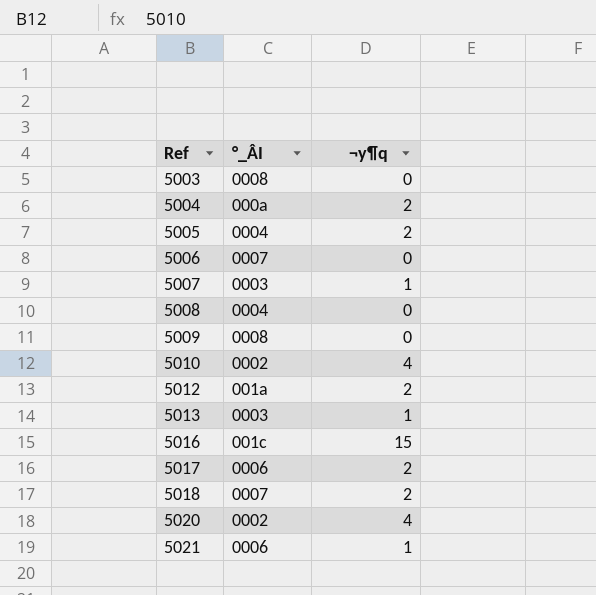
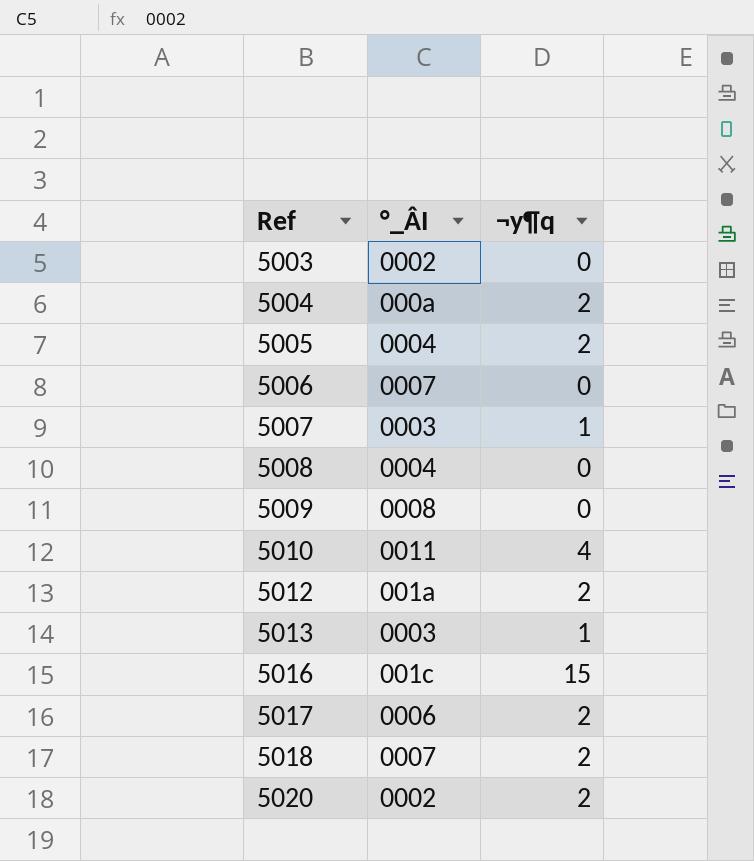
row 5021: 0006 | 1 -> none
5003 | °_ÂI: 0008 -> 0002
5010 | °_ÂI: 0002 -> 0011
5020 | ¬y¶q: 4 -> 2

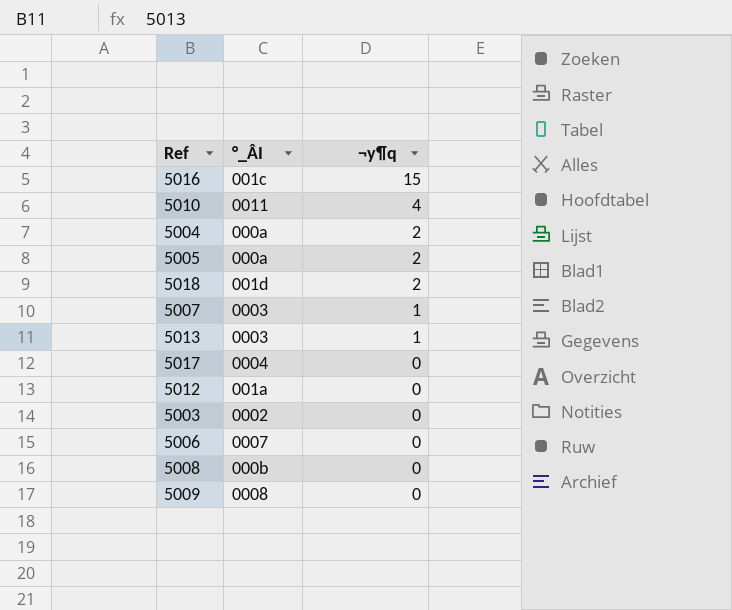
row order: Ref ascending -> ¬y¶q descending
row 5020: 0002 | 2 -> none
5005 | °_ÂI: 0004 -> 000a
5018 | °_ÂI: 0007 -> 001d
5017 | °_ÂI: 0006 -> 0004
5017 | ¬y¶q: 2 -> 0
5012 | ¬y¶q: 2 -> 0
5008 | °_ÂI: 0004 -> 000b

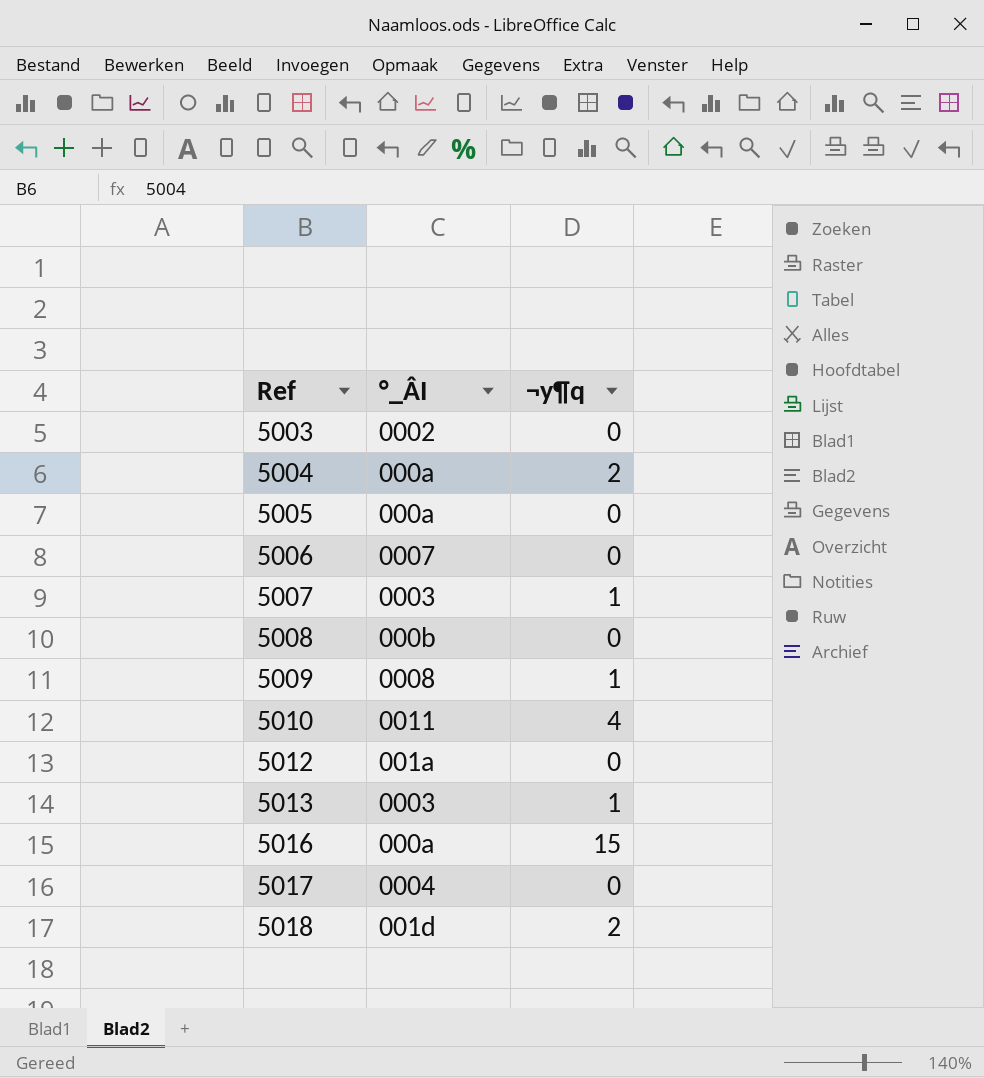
row order: ¬y¶q descending -> Ref ascending
5005 | ¬y¶q: 2 -> 0
5009 | ¬y¶q: 0 -> 1
5016 | °_ÂI: 001c -> 000a

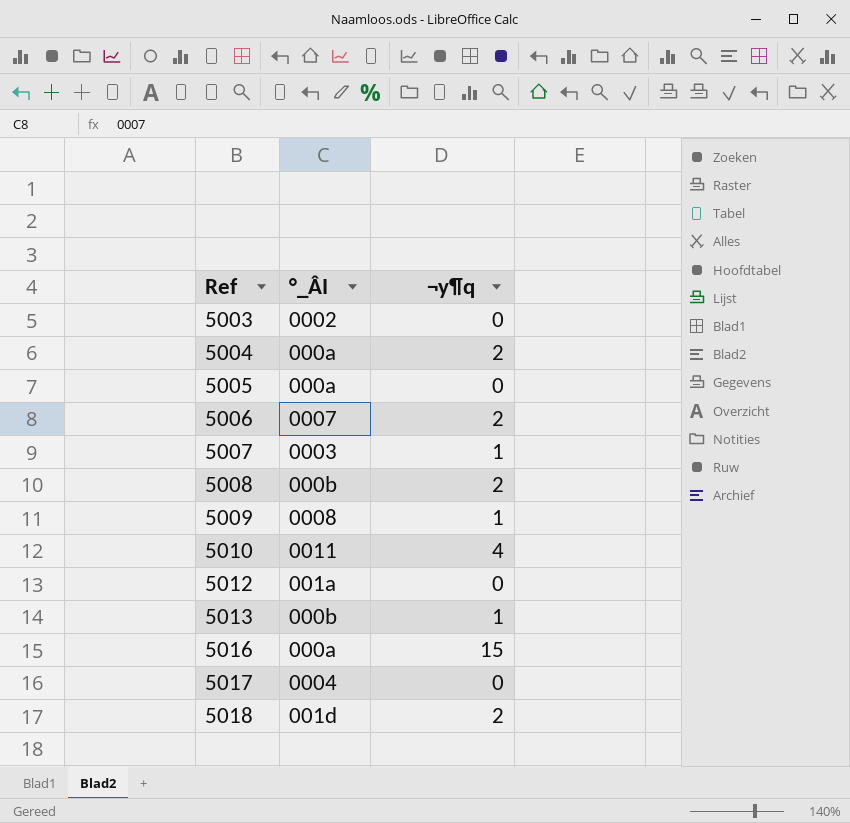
5006 | ¬y¶q: 0 -> 2
5008 | ¬y¶q: 0 -> 2
5013 | °_ÂI: 0003 -> 000b

